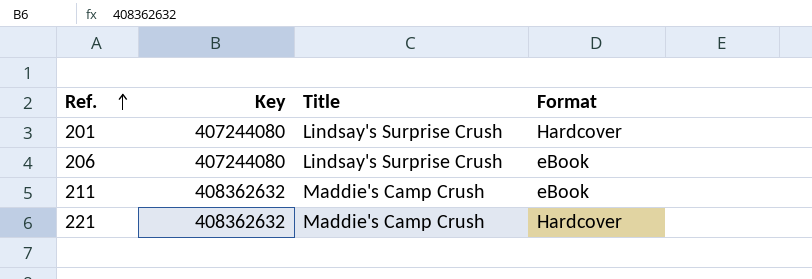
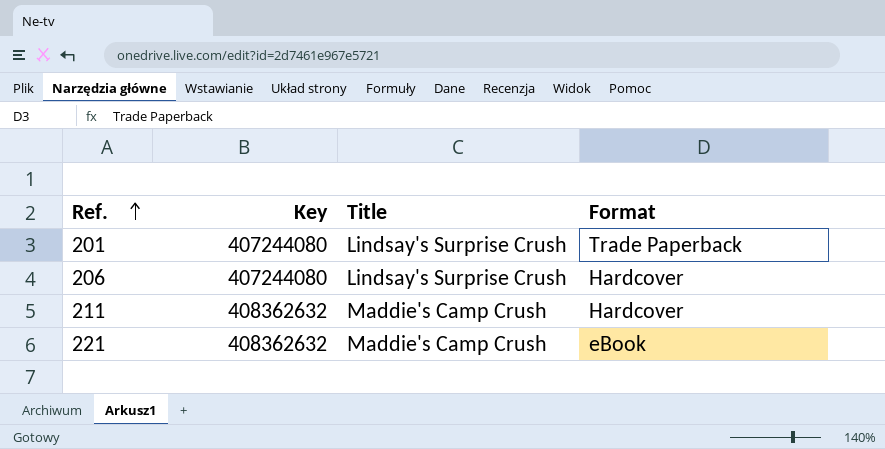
201 | Format: Hardcover -> Trade Paperback
206 | Format: eBook -> Hardcover
211 | Format: eBook -> Hardcover
221 | Format: Hardcover -> eBook

